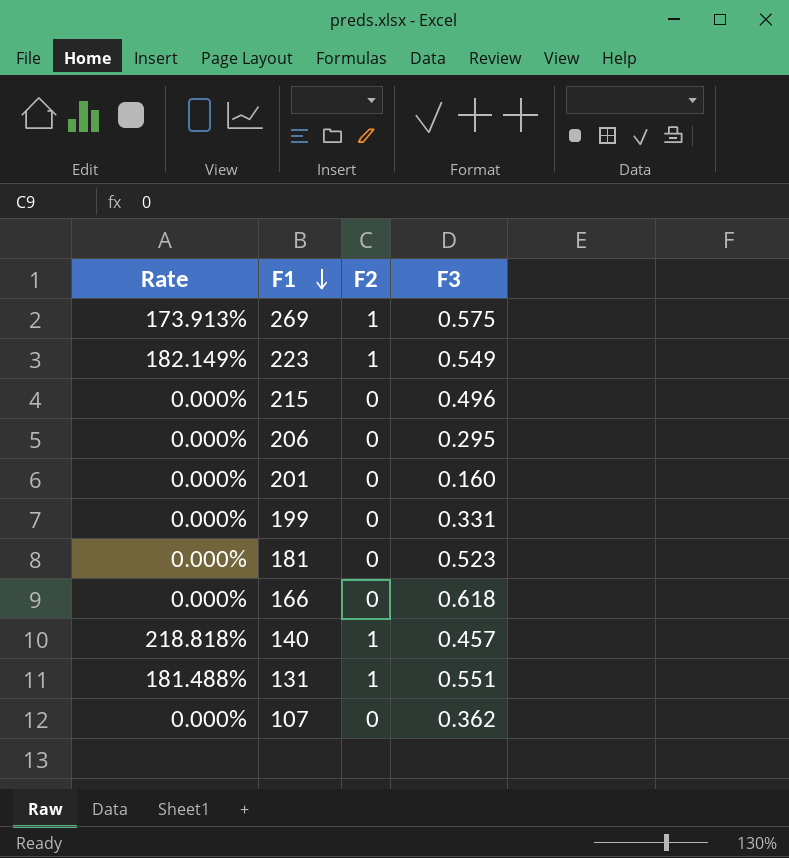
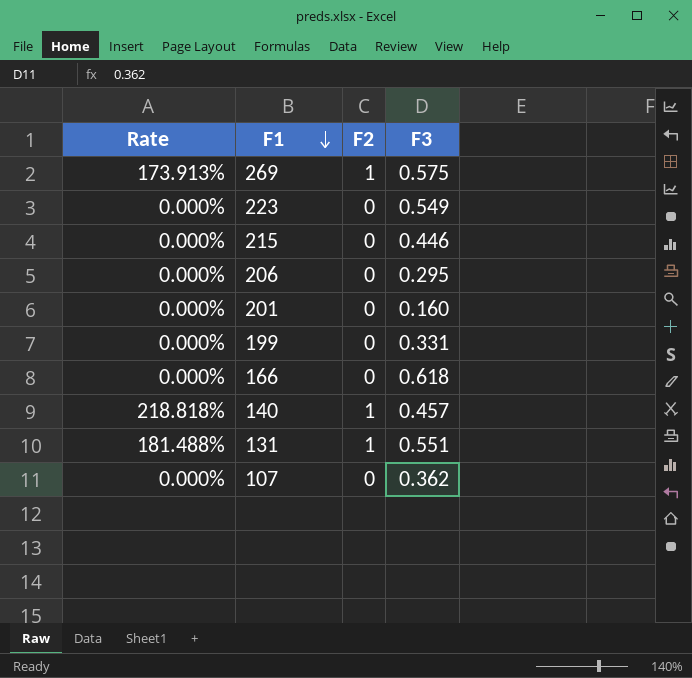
row 181: 0.000% | 0 | 0.523 -> none
223 | Rate: 182.149% -> 0.000%
223 | F2: 1 -> 0
215 | F3: 0.496 -> 0.446

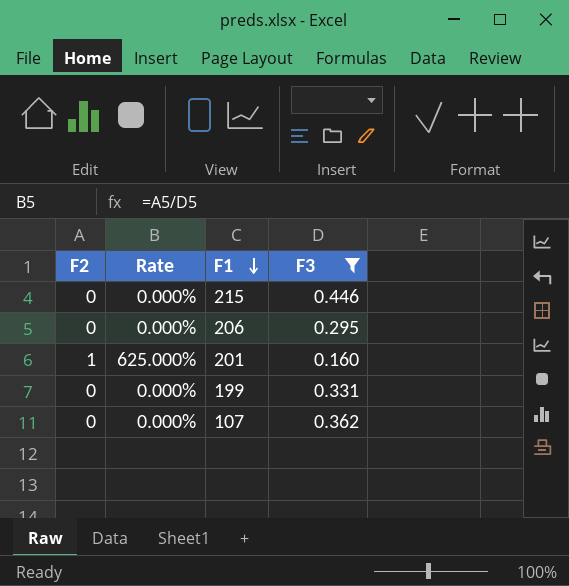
filter: none -> F3 <= 0.446
column F2 | position: 3 -> 1
201 | F2: 0 -> 1
201 | Rate: 0.000% -> 625.000%

